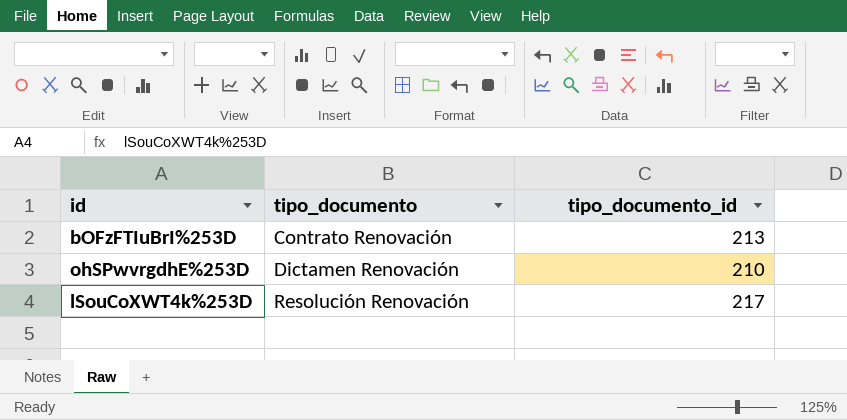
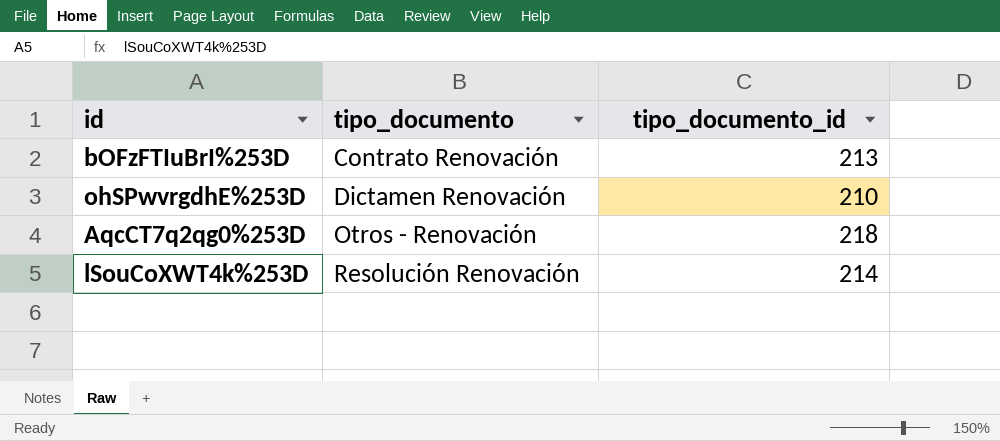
row AqcCT7q2qg0%253D: none -> Otros - Renovación | 218
lSouCoXWT4k%253D | tipo_documento_id: 217 -> 214

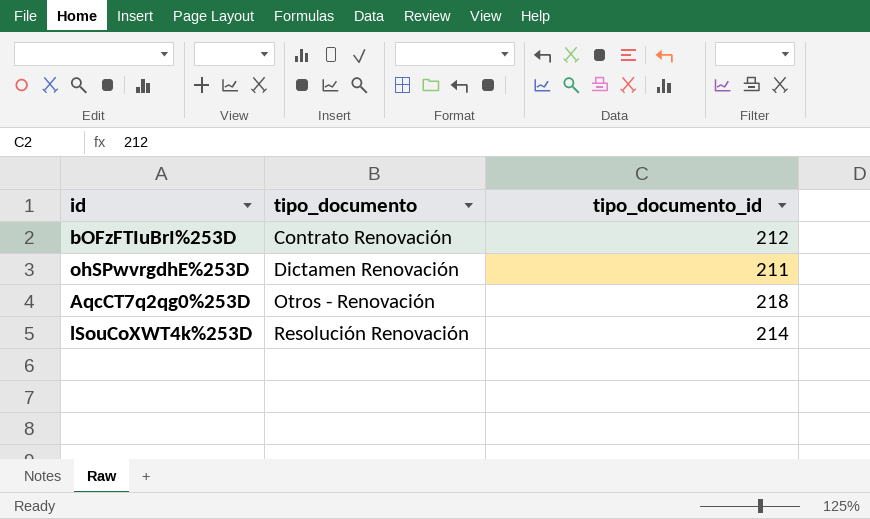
bOFzFTIuBrI%253D | tipo_documento_id: 213 -> 212
ohSPwvrgdhE%253D | tipo_documento_id: 210 -> 211

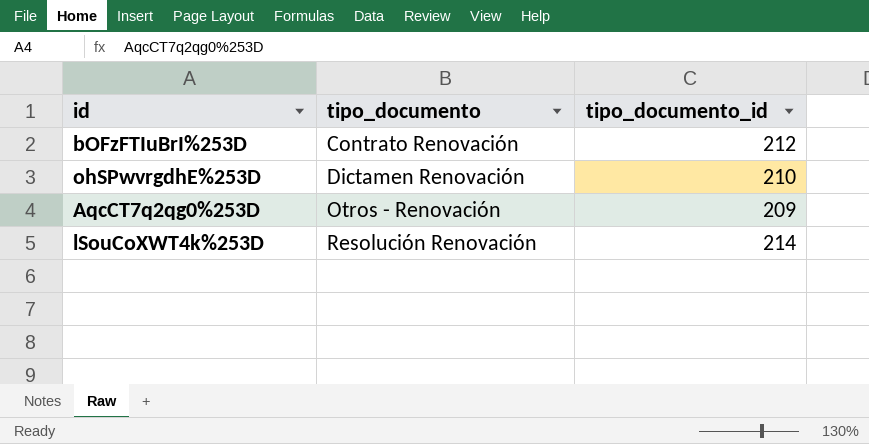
ohSPwvrgdhE%253D | tipo_documento_id: 211 -> 210
AqcCT7q2qg0%253D | tipo_documento_id: 218 -> 209

